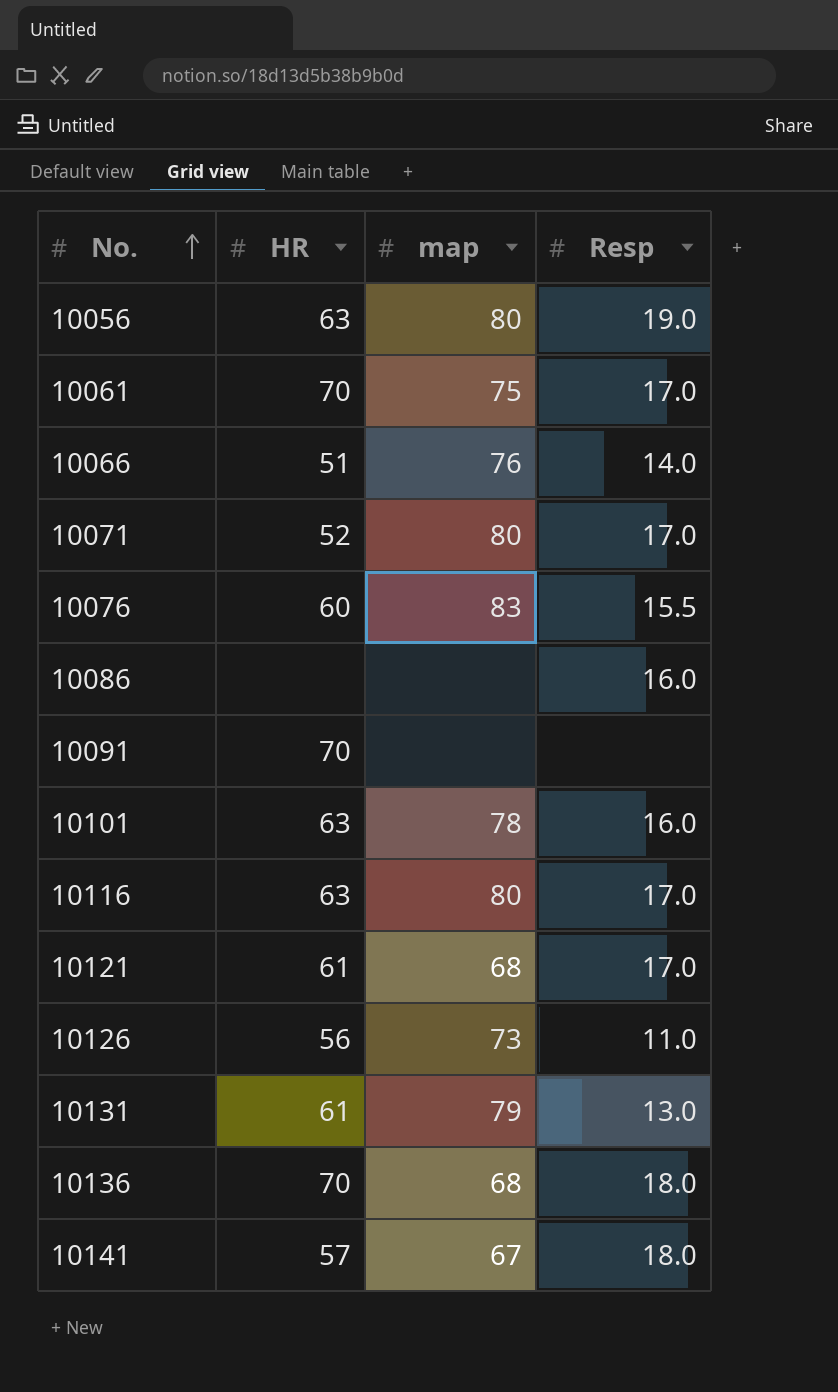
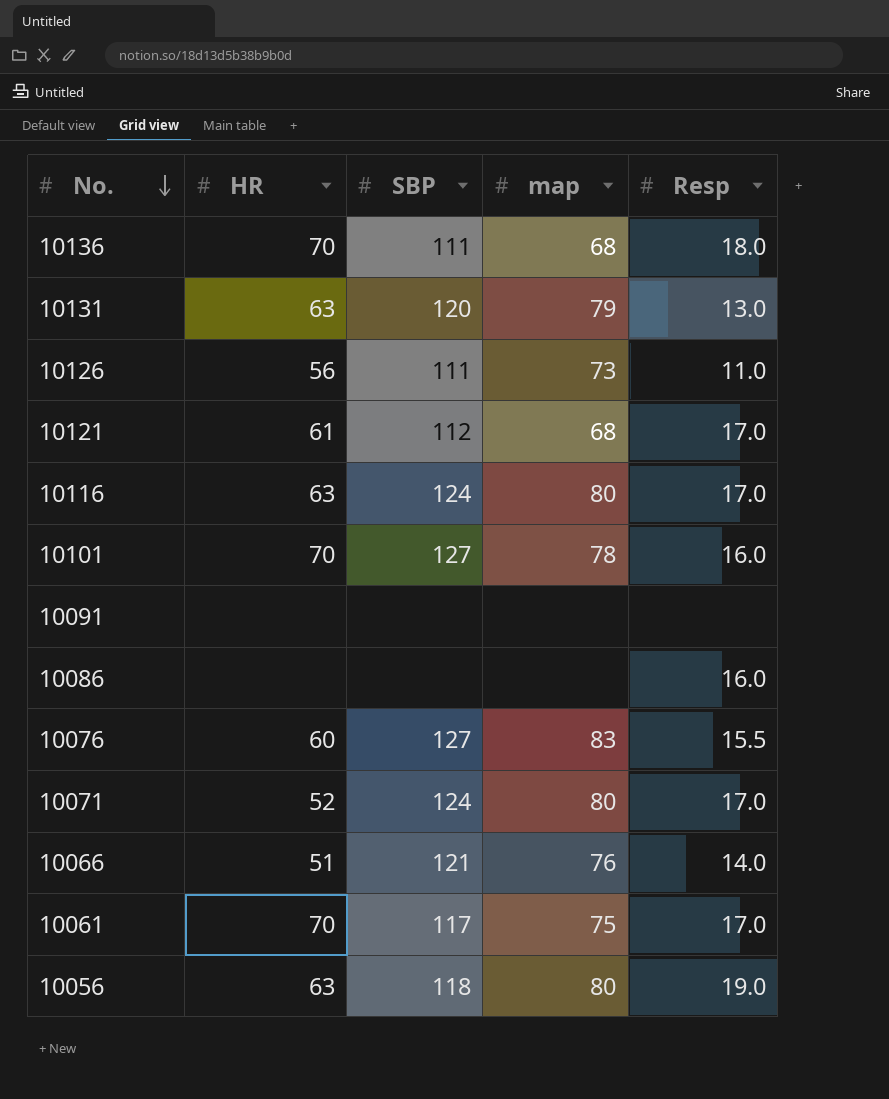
row order: No. ascending -> No. descending
column SBP | position: none -> 3
row 10141: 57 | 67 | 18.0 -> none
10131 | HR: 61 -> 63
10101 | HR: 63 -> 70
10091 | HR: 70 -> none

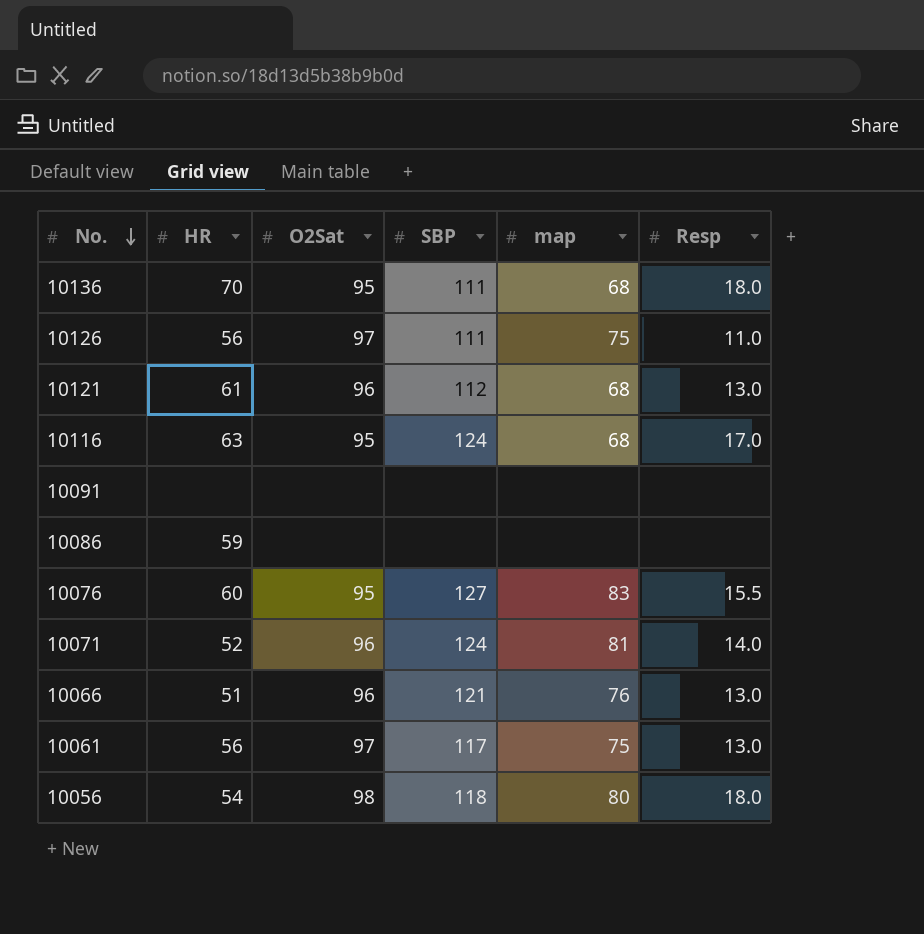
column O2Sat | position: none -> 3
row 10131: 63 | 120 | 79 | 13.0 -> none
row 10101: 70 | 127 | 78 | 16.0 -> none
10126 | map: 73 -> 75
10121 | Resp: 17.0 -> 13.0
10116 | map: 80 -> 68
10086 | HR: none -> 59
10086 | Resp: 16.0 -> none
10071 | map: 80 -> 81
10071 | Resp: 17.0 -> 14.0
10066 | Resp: 14.0 -> 13.0
10061 | HR: 70 -> 56
10061 | Resp: 17.0 -> 13.0
10056 | HR: 63 -> 54
10056 | Resp: 19.0 -> 18.0

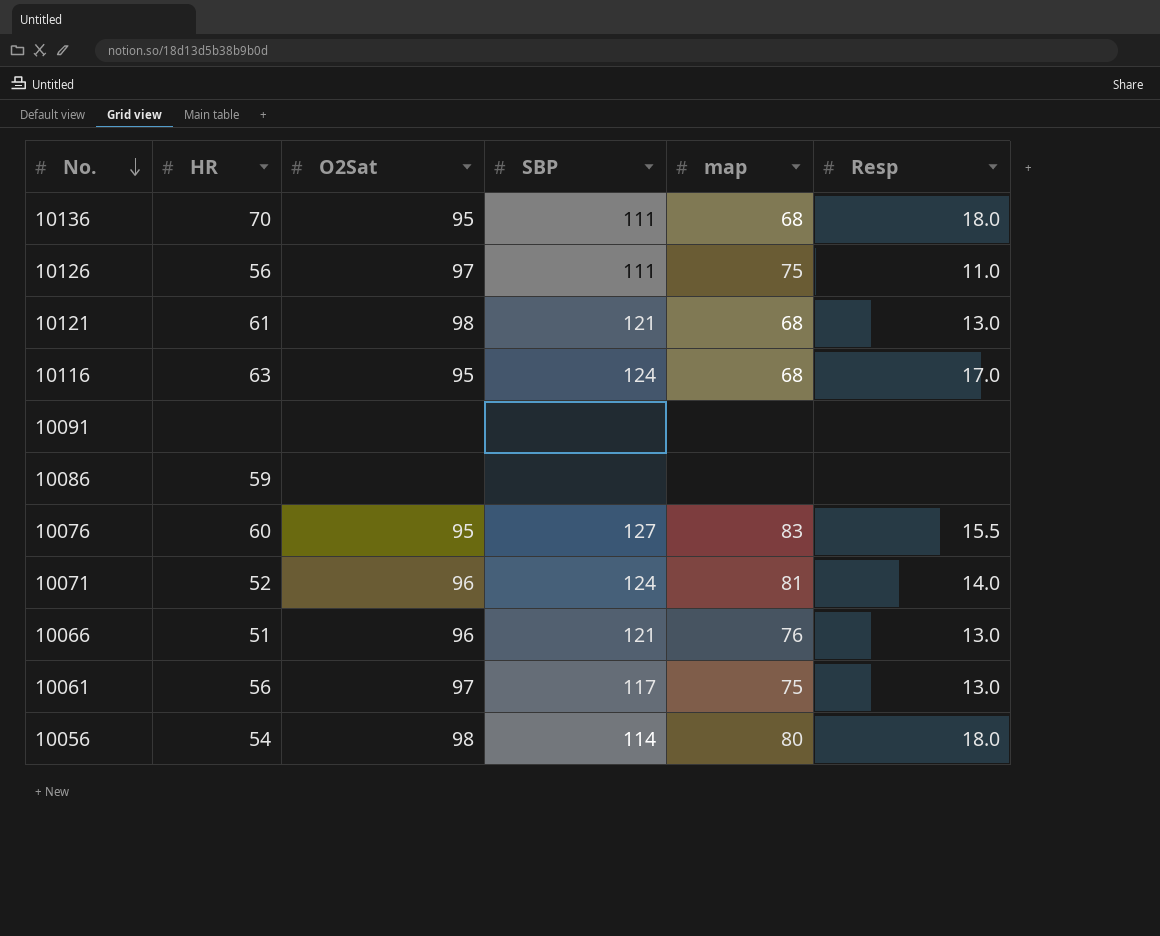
10121 | O2Sat: 96 -> 98
10121 | SBP: 112 -> 121
10056 | SBP: 118 -> 114

